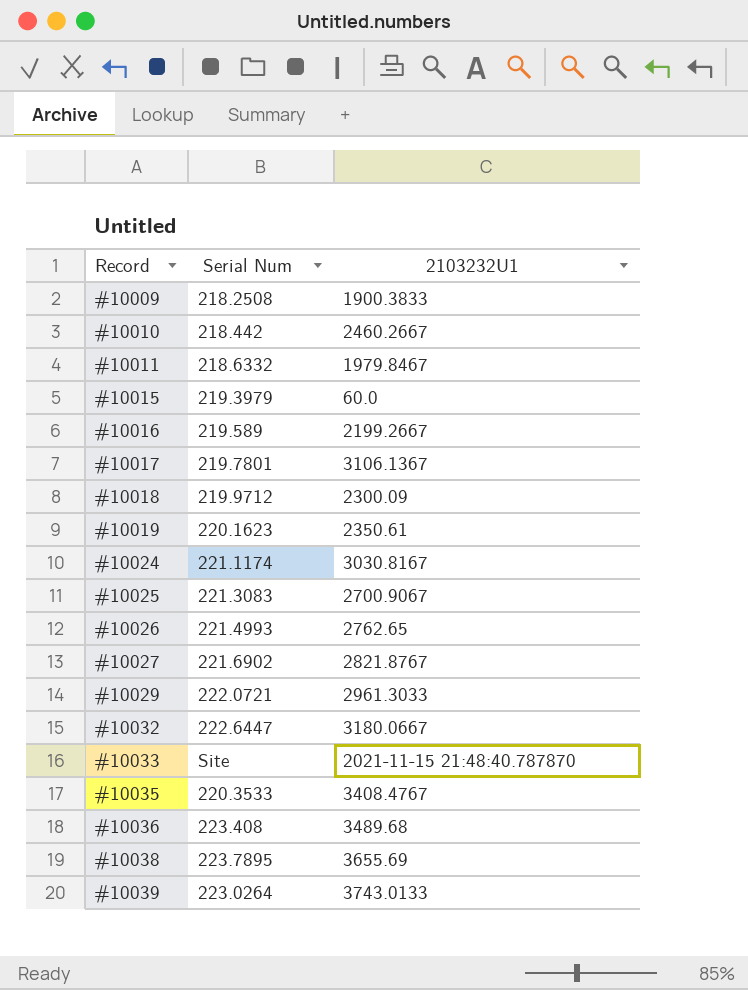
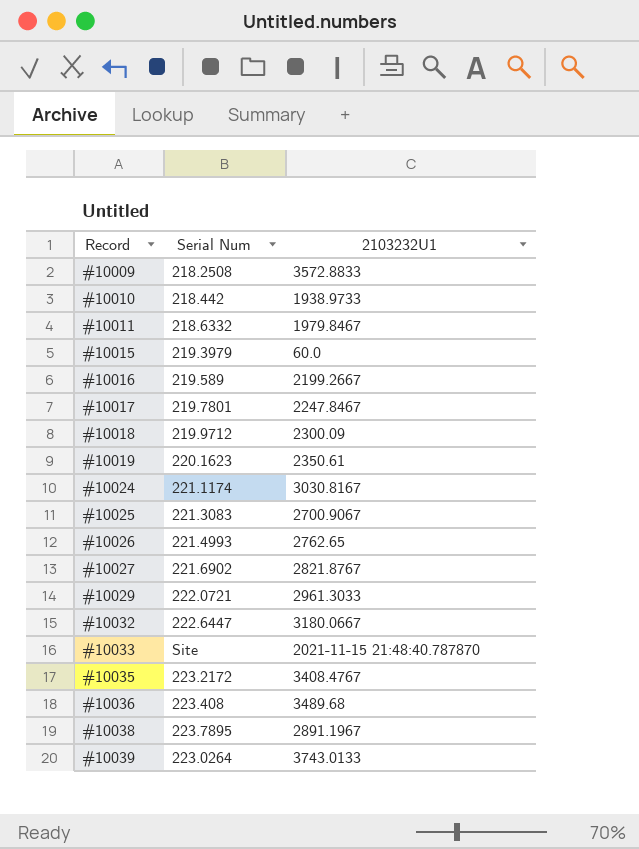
#10009 | 2103232U1: 1900.3833 -> 3572.8833
#10010 | 2103232U1: 2460.2667 -> 1938.9733
#10017 | 2103232U1: 3106.1367 -> 2247.8467
#10035 | Serial Num: 220.3533 -> 223.2172
#10038 | 2103232U1: 3655.69 -> 2891.1967

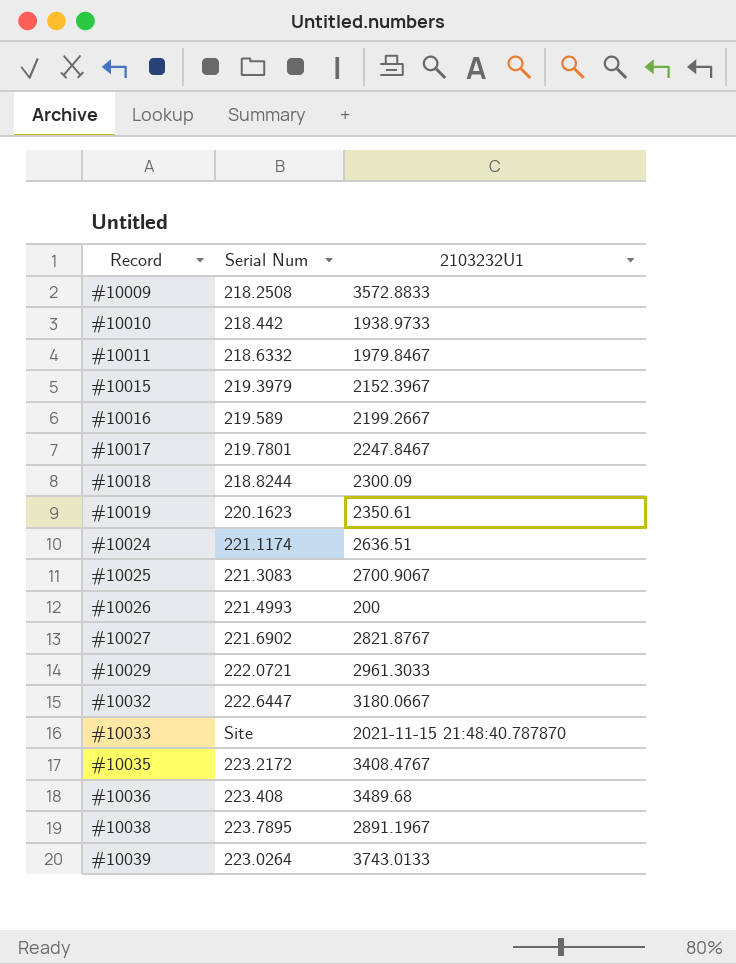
#10015 | 2103232U1: 60.0 -> 2152.3967
#10018 | Serial Num: 219.9712 -> 218.8244
#10024 | 2103232U1: 3030.8167 -> 2636.51
#10026 | 2103232U1: 2762.65 -> 200

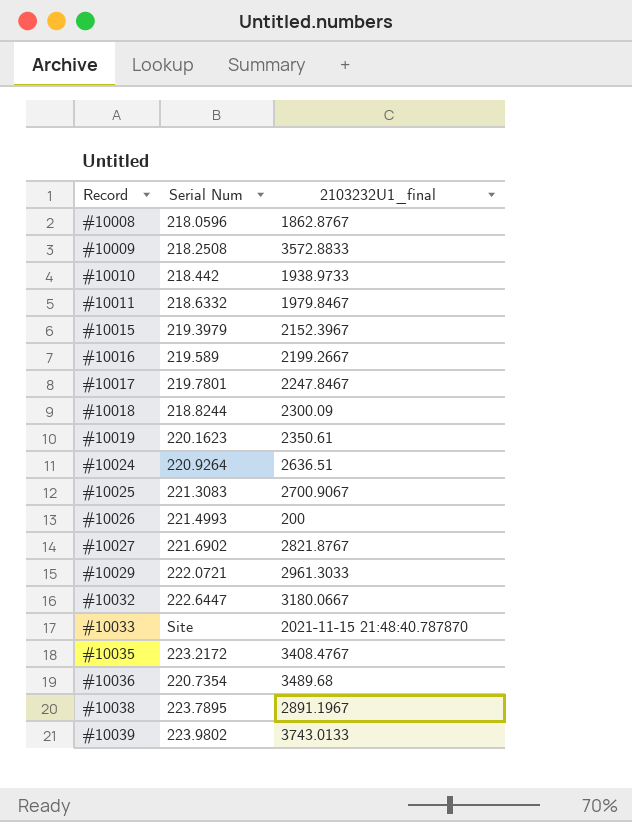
column name: 2103232U1 -> 2103232U1_final
row #10008: none -> 218.0596 | 1862.8767
#10024 | Serial Num: 221.1174 -> 220.9264
#10036 | Serial Num: 223.408 -> 220.7354
#10039 | Serial Num: 223.0264 -> 223.9802

